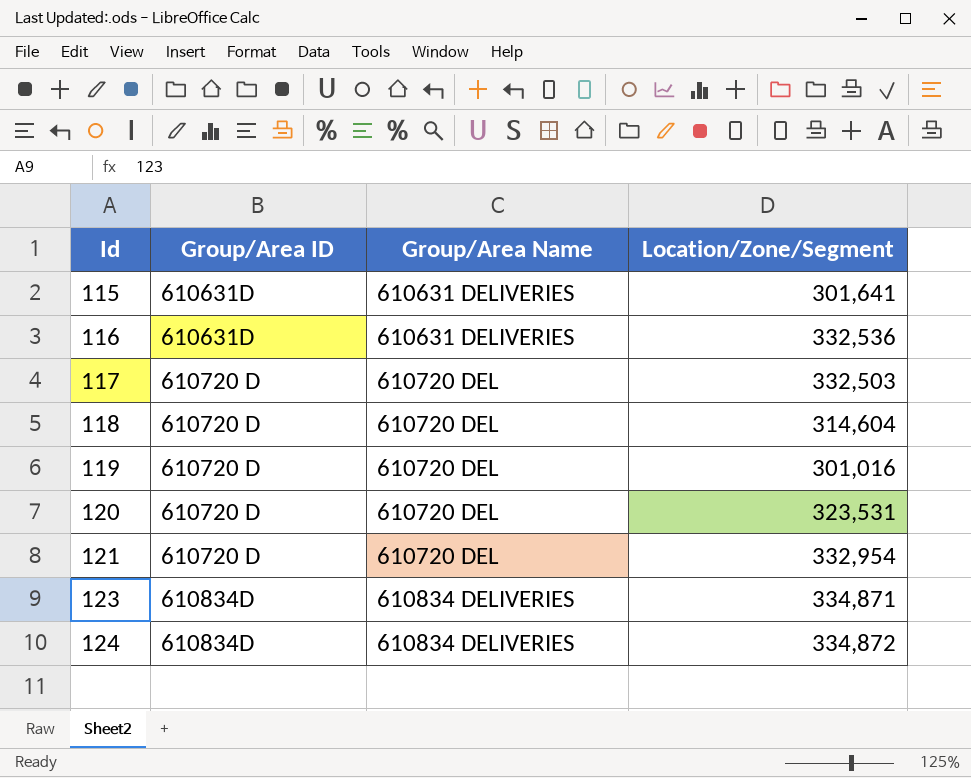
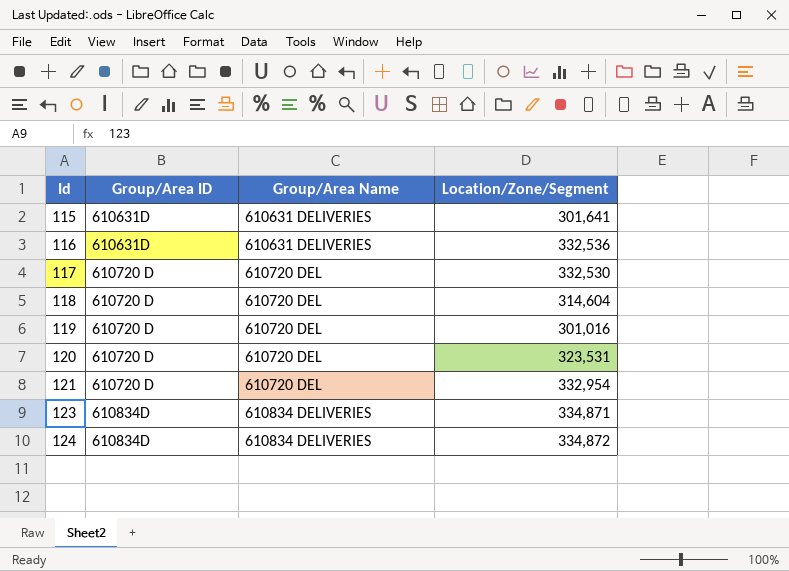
117 | Location/Zone/Segment: 332,503 -> 332,530

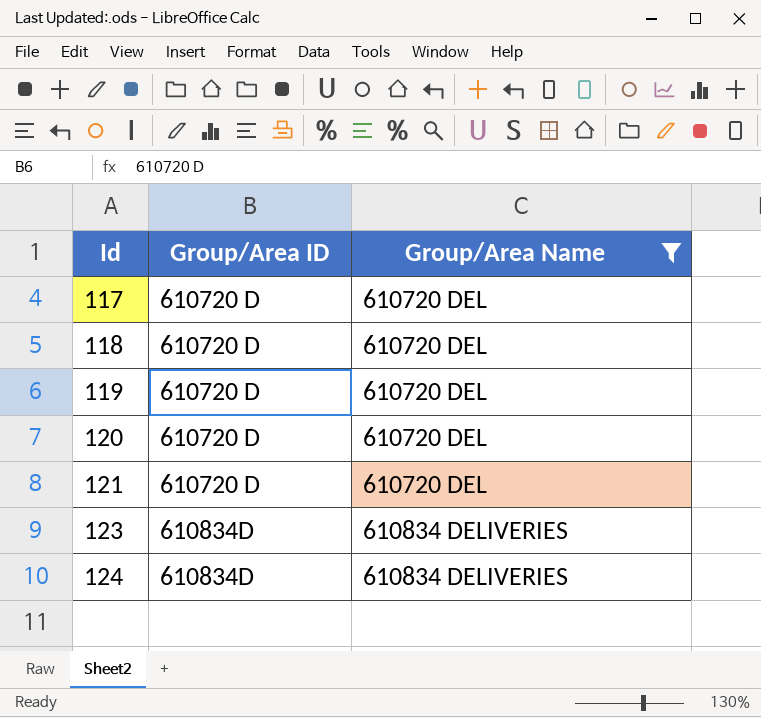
filter: none -> Group/Area Name != 610631 DELIVERIES
column Location/Zone/Segment | position: 4 -> none

